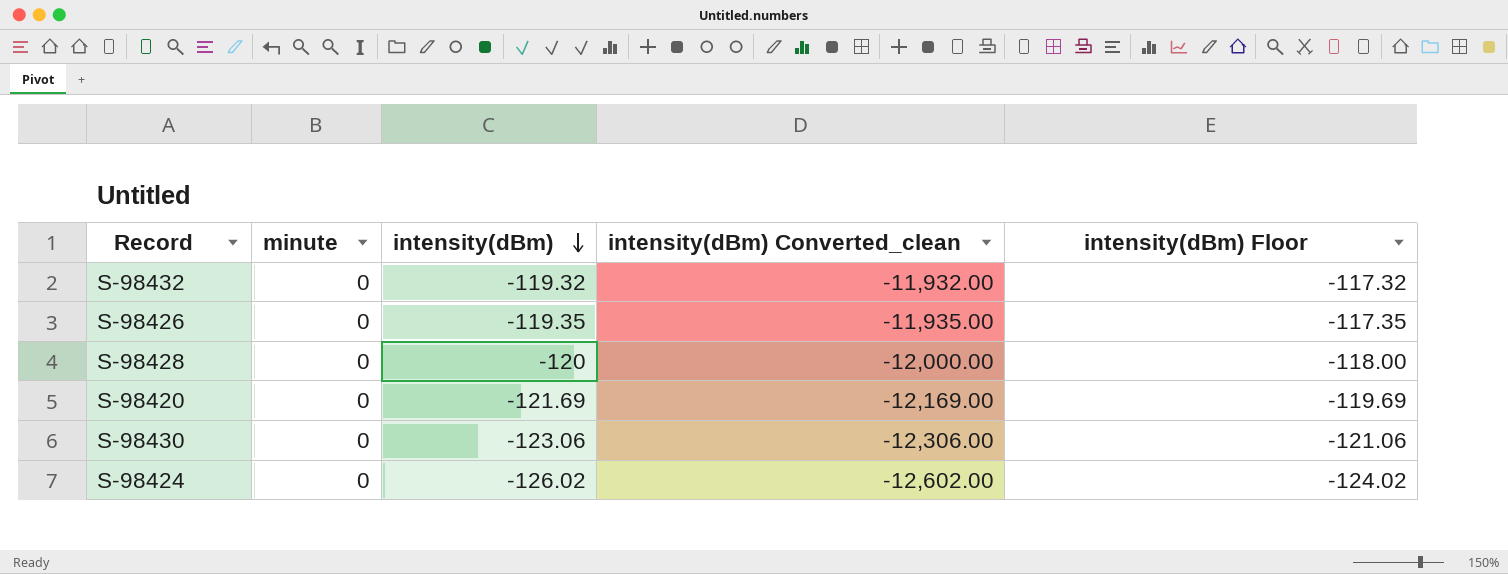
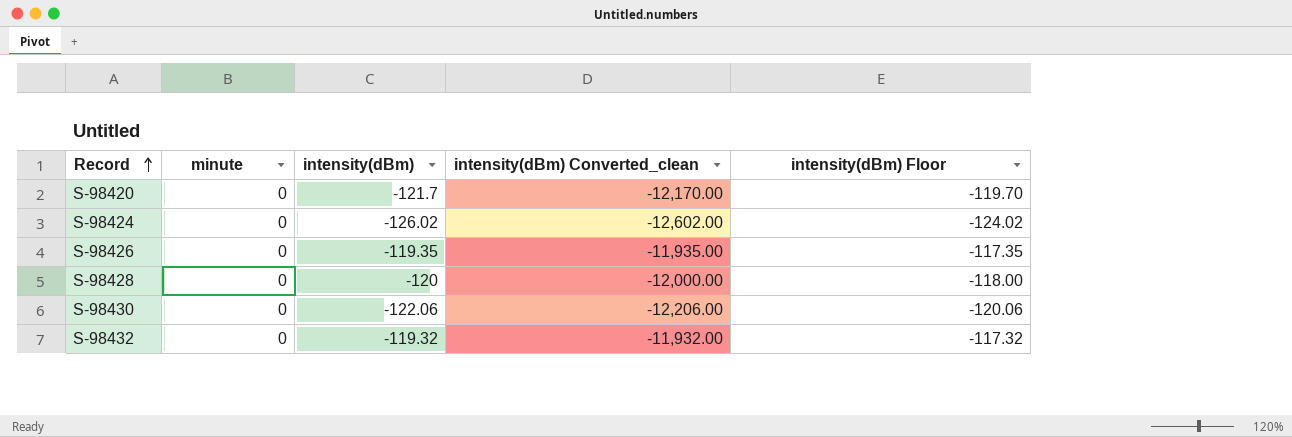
row order: intensity(dBm) descending -> Record ascending
S-98420 | intensity(dBm): -121.69 -> -121.7
S-98420 | intensity(dBm) Converted_clean: -12,169.00 -> -12,170.00
S-98420 | intensity(dBm) Floor: -119.69 -> -119.70
S-98430 | intensity(dBm): -123.06 -> -122.06
S-98430 | intensity(dBm) Converted_clean: -12,306.00 -> -12,206.00
S-98430 | intensity(dBm) Floor: -121.06 -> -120.06

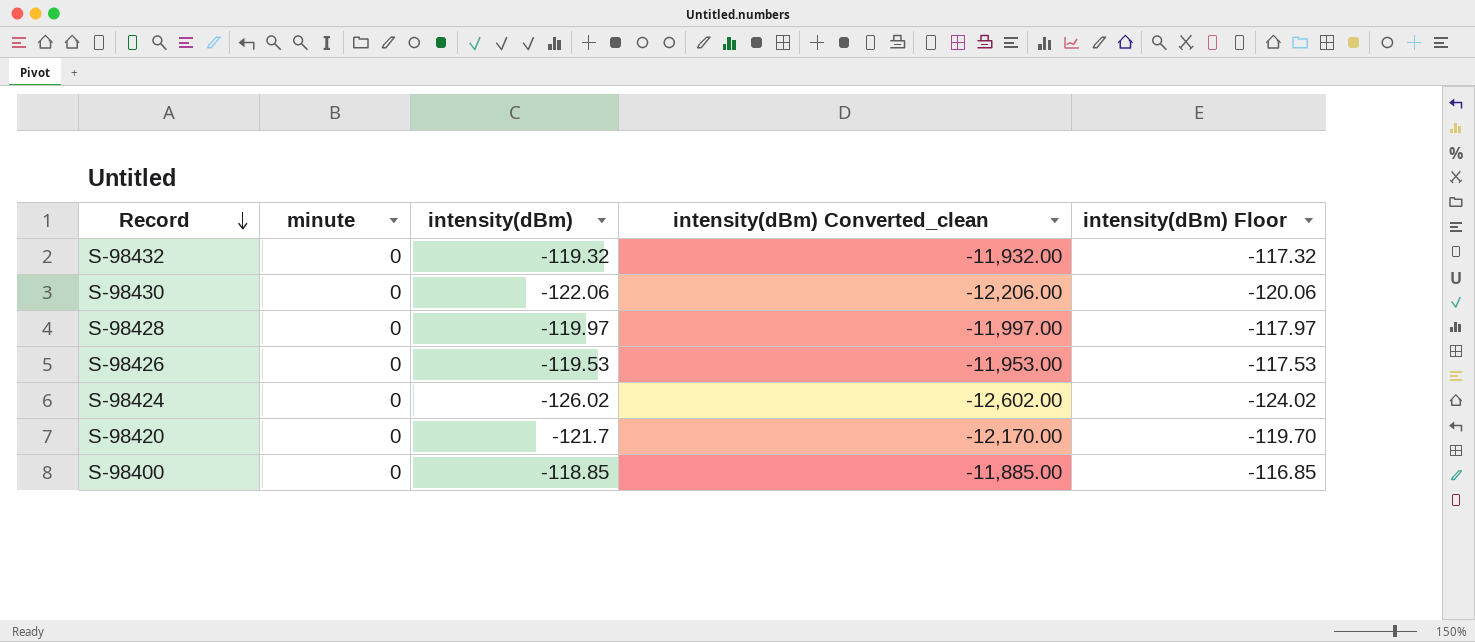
row order: Record ascending -> Record descending
S-98428 | intensity(dBm): -120 -> -119.97
S-98428 | intensity(dBm) Converted_clean: -12,000.00 -> -11,997.00
S-98428 | intensity(dBm) Floor: -118.00 -> -117.97
S-98426 | intensity(dBm): -119.35 -> -119.53
S-98426 | intensity(dBm) Converted_clean: -11,935.00 -> -11,953.00
S-98426 | intensity(dBm) Floor: -117.35 -> -117.53
row S-98400: none -> 0 | -118.85 | -11,885.00 | -116.85

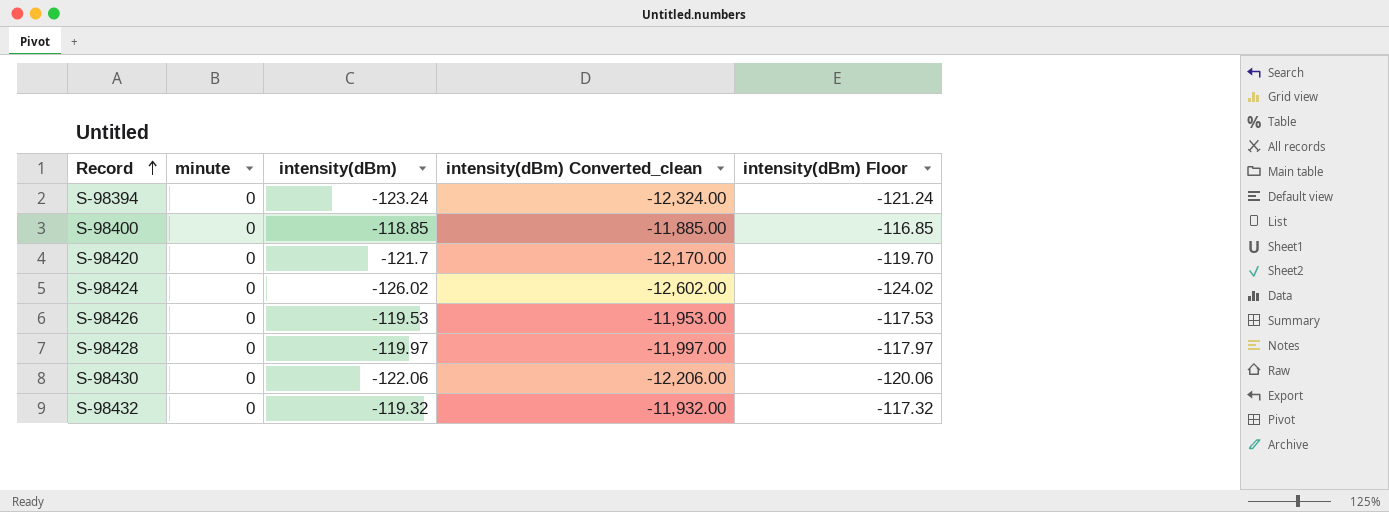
row order: Record descending -> Record ascending
row S-98394: none -> 0 | -123.24 | -12,324.00 | -121.24

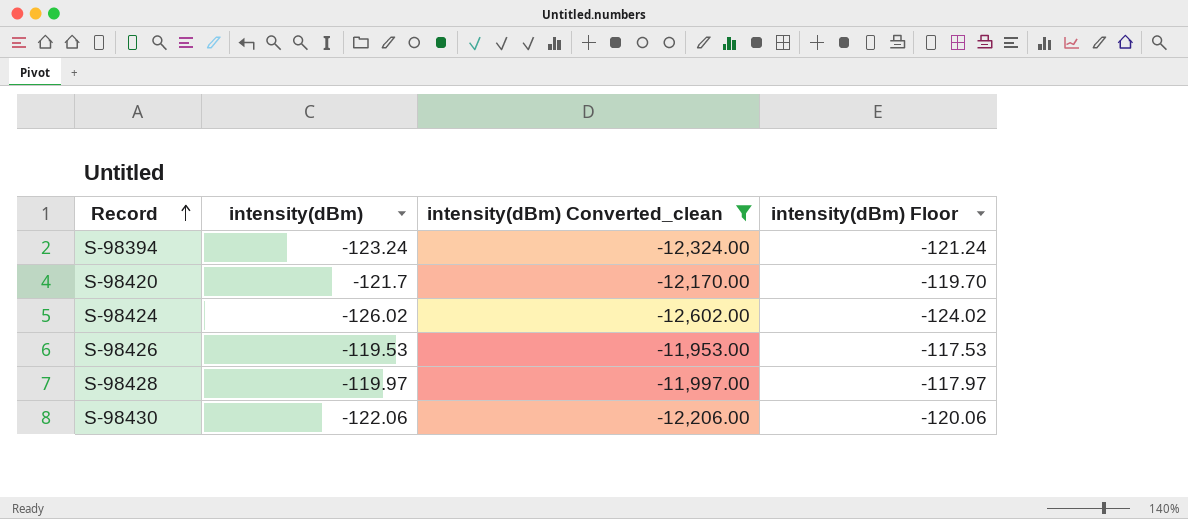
filter: none -> intensity(dBm) Converted_clean <= -11,953.00
column minute | position: 2 -> none

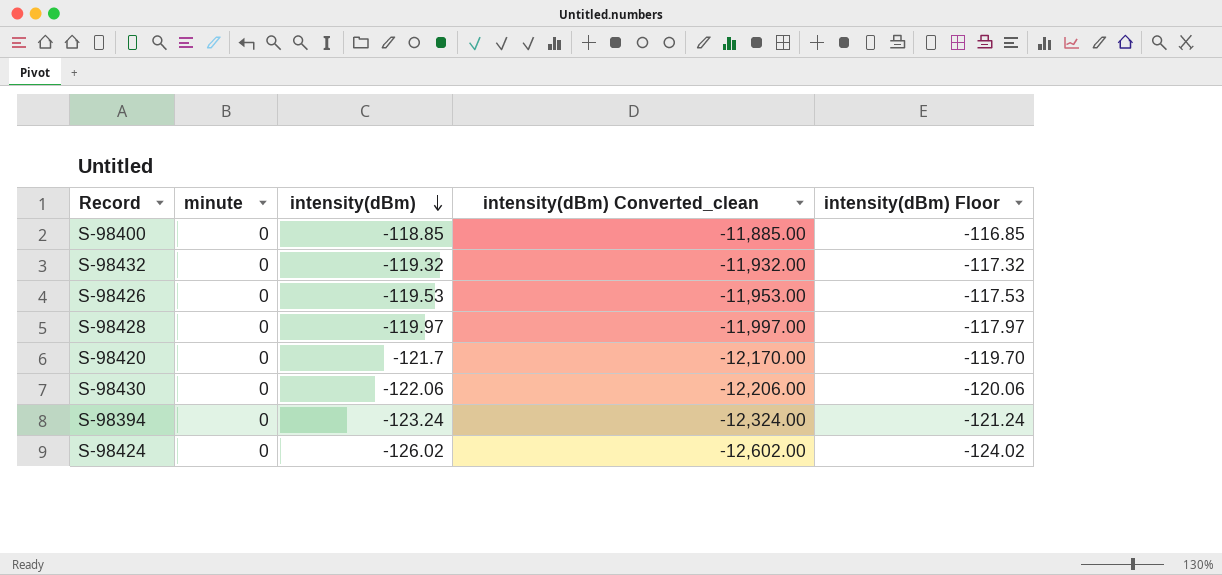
filter: intensity(dBm) Converted_clean <= -11,953.00 -> none
row order: Record ascending -> intensity(dBm) descending
column minute | position: none -> 2

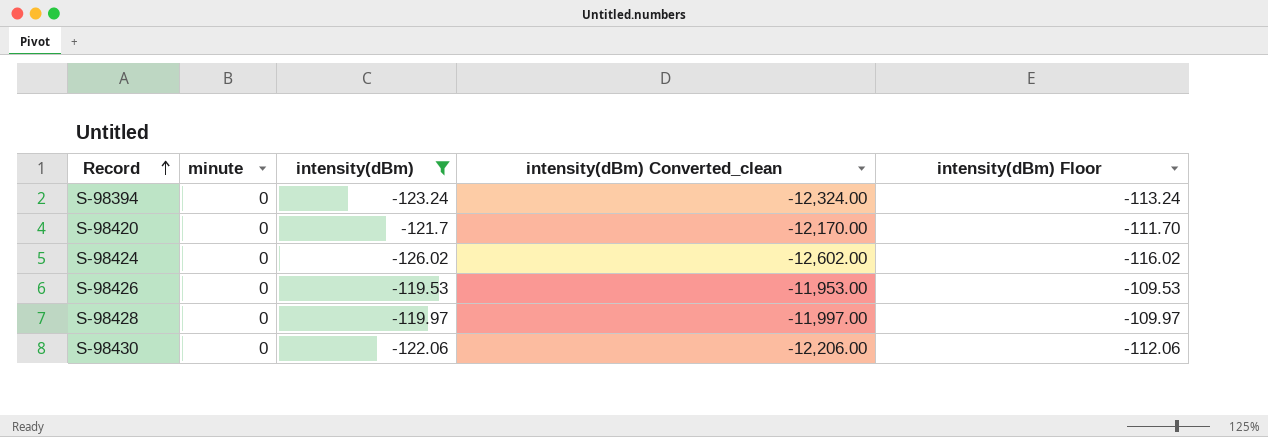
filter: none -> intensity(dBm) <= -119.53
row order: intensity(dBm) descending -> Record ascending
column intensity(dBm) Floor | formula: [intensity(dBm)] + 2 -> [intensity(dBm)] + 10

